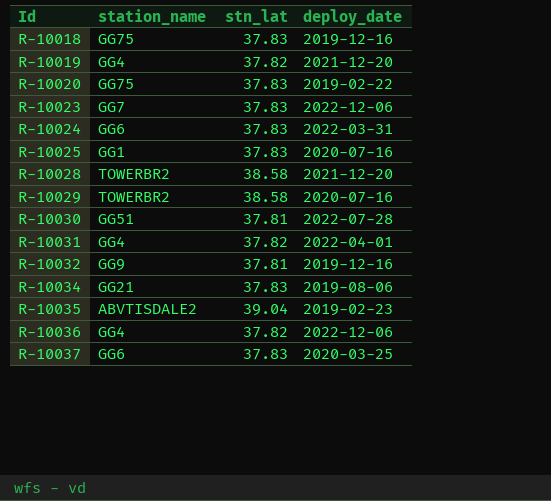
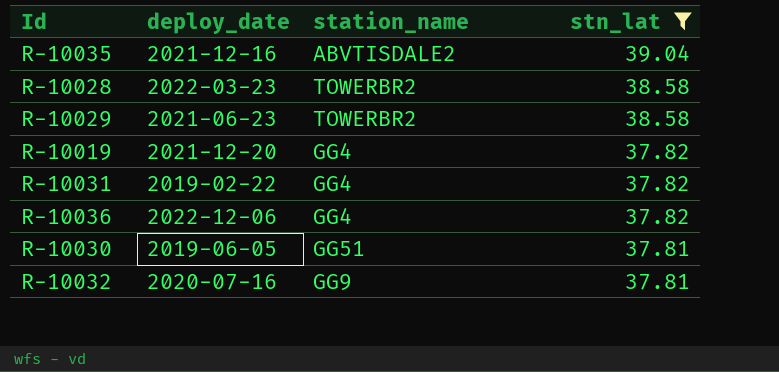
filter: none -> stn_lat != 37.83
row order: Id ascending -> stn_lat descending
column deploy_date | position: 4 -> 2
R-10035 | deploy_date: 2019-02-23 -> 2021-12-16
R-10028 | deploy_date: 2021-12-20 -> 2022-03-23
R-10029 | deploy_date: 2020-07-16 -> 2021-06-23
R-10031 | deploy_date: 2022-04-01 -> 2019-02-22
R-10030 | deploy_date: 2022-07-28 -> 2019-06-05
R-10032 | deploy_date: 2019-12-16 -> 2020-07-16

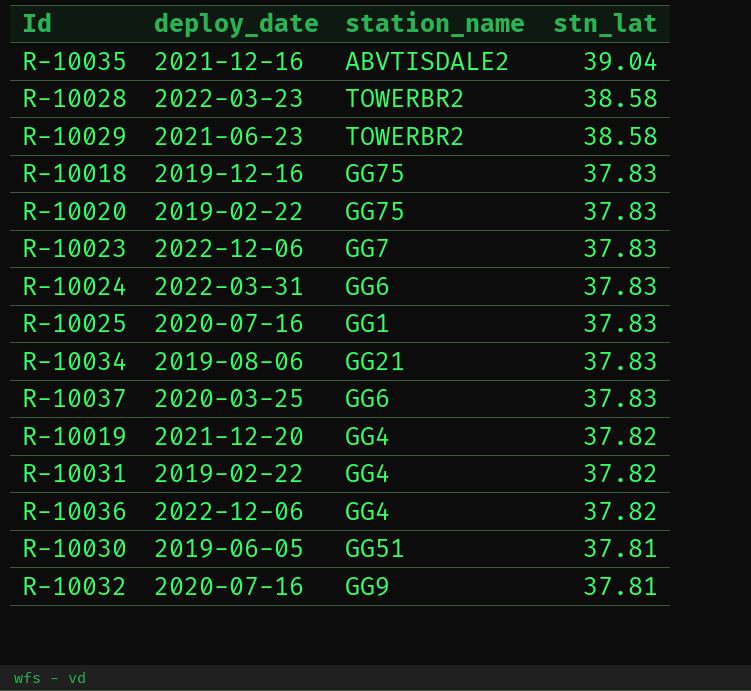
filter: stn_lat != 37.83 -> none

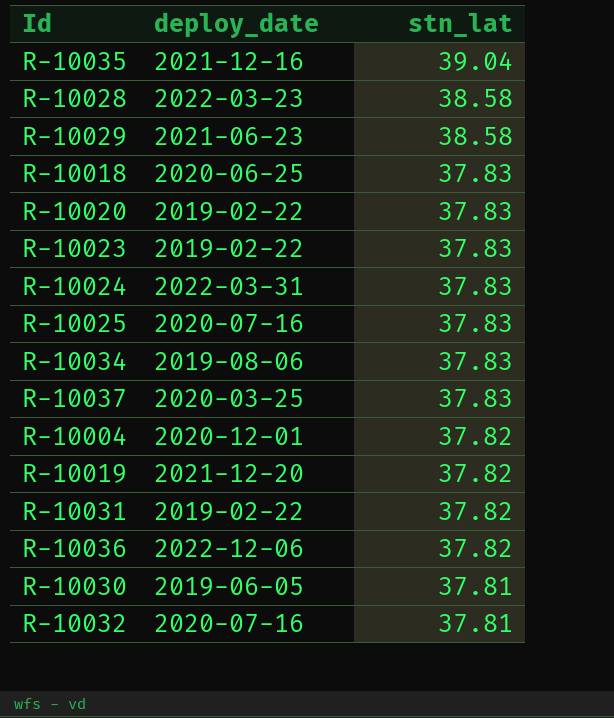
column station_name | position: 3 -> none
R-10018 | deploy_date: 2019-12-16 -> 2020-06-25
R-10023 | deploy_date: 2022-12-06 -> 2019-02-22
row R-10004: none -> 2020-12-01 | 37.82

